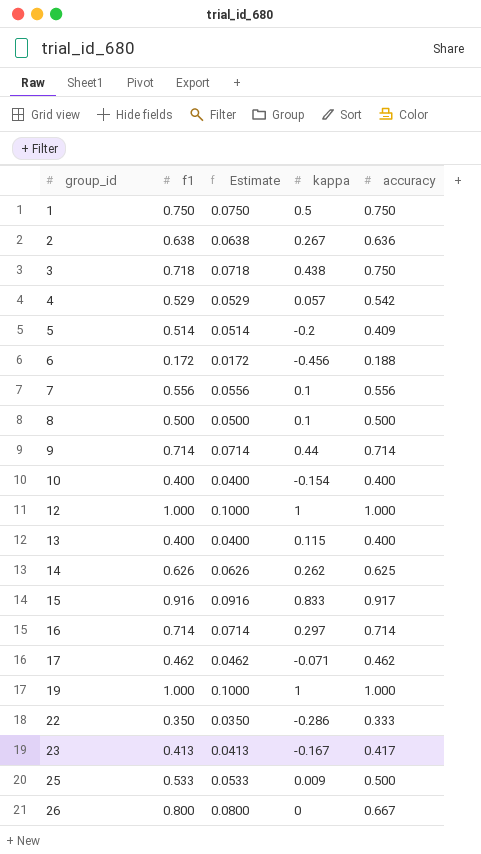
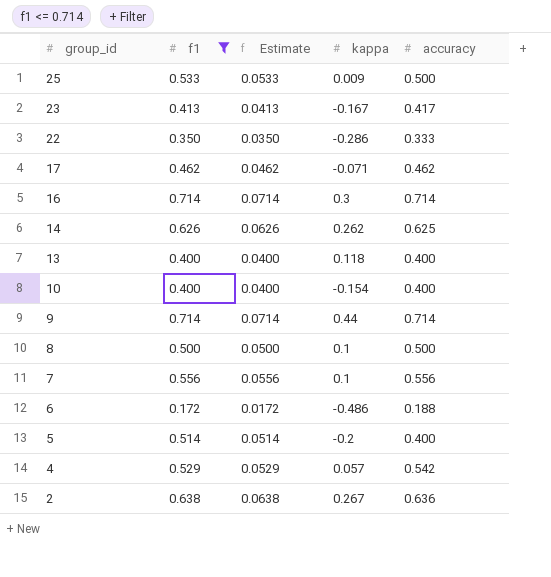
filter: none -> f1 <= 0.714
row order: group_id ascending -> group_id descending
16 | kappa: 0.297 -> 0.3
13 | kappa: 0.115 -> 0.118
6 | kappa: -0.456 -> -0.486
5 | accuracy: 0.409 -> 0.400

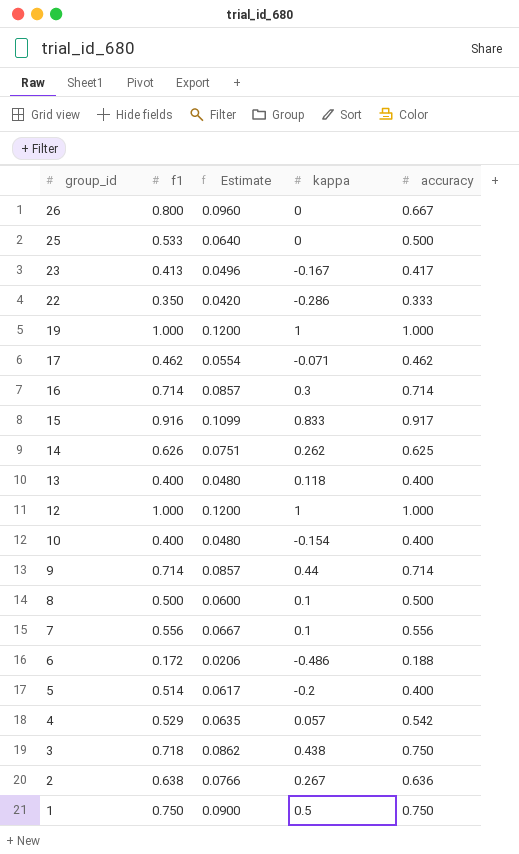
filter: f1 <= 0.714 -> none
column Estimate | formula: [f1] * 0.1 -> [f1] * 0.12
25 | kappa: 0.009 -> 0

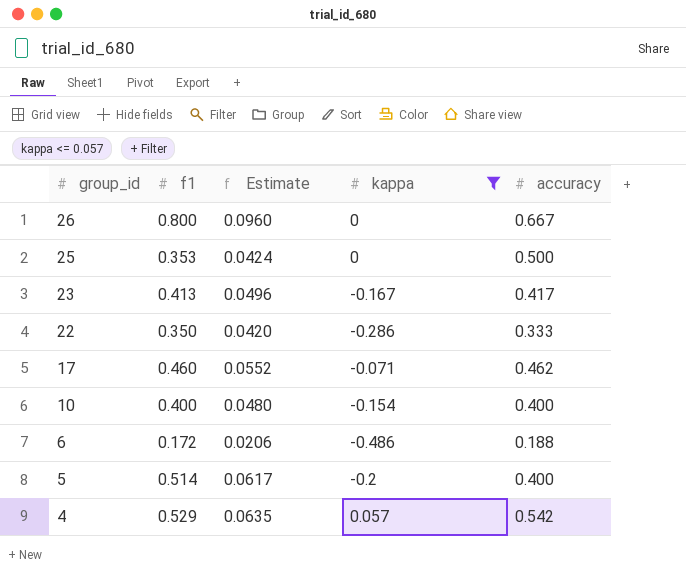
filter: none -> kappa <= 0.057
25 | f1: 0.533 -> 0.353
25 | Estimate: 0.0640 -> 0.0424
17 | f1: 0.462 -> 0.460
17 | Estimate: 0.0554 -> 0.0552

